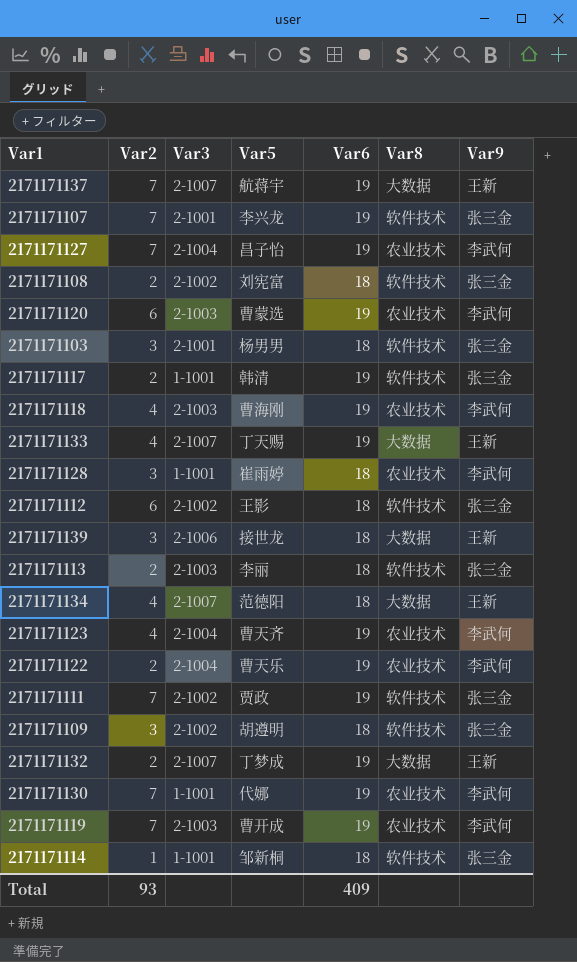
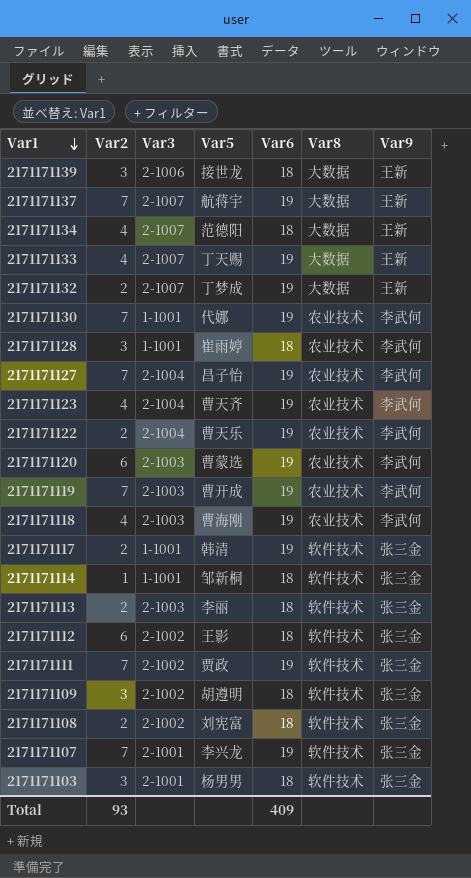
row order: none -> Var1 descending

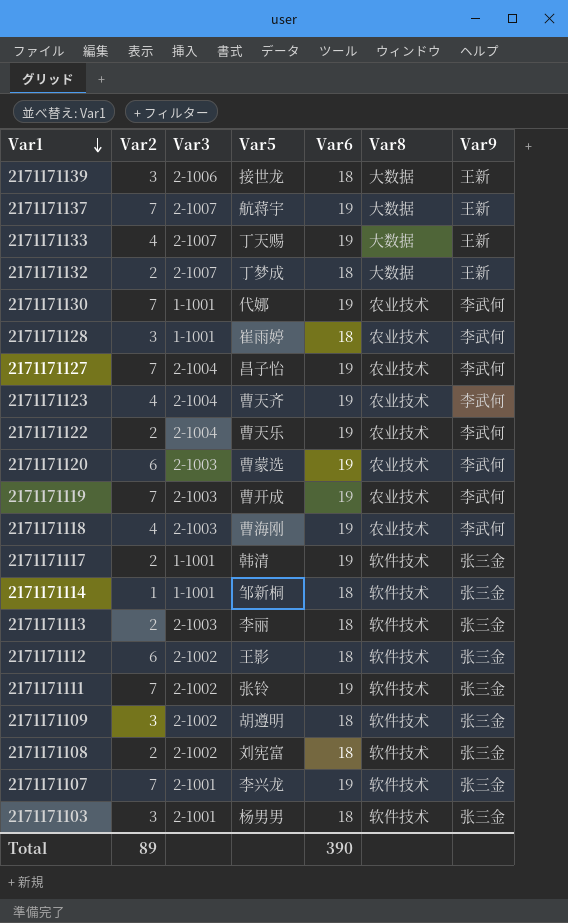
row 2171171134: 4 | 2-1007 | 范德阳 | 18 | 大数据 | 王新 -> none
2171171132 | Var6: 19 -> 18
2171171111 | Var5: 贾政 -> 张铃
Total | Var2: 93 -> 89
Total | Var6: 409 -> 390

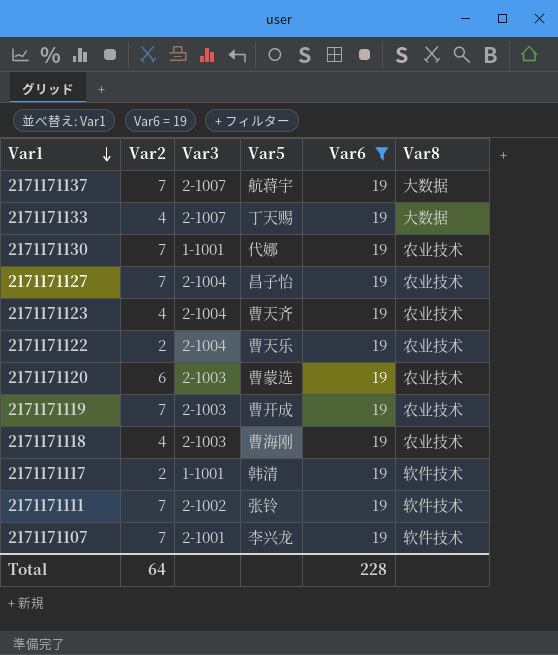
filter: none -> Var6 = 19
column Var9 | position: 7 -> none
Total | Var2: 89 -> 64
Total | Var6: 390 -> 228

